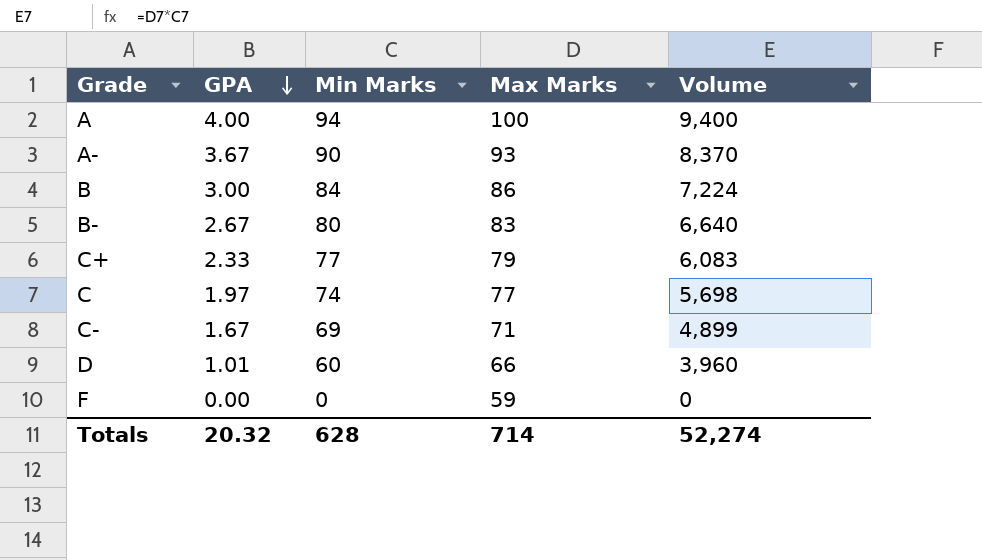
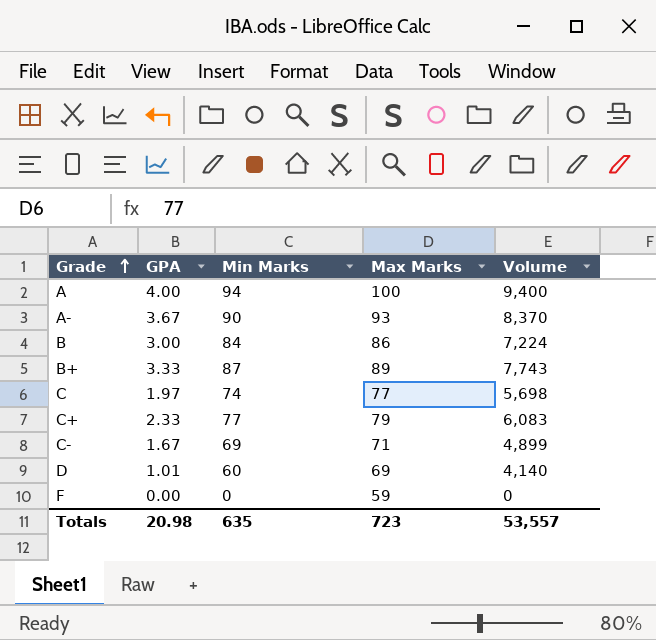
row order: GPA descending -> Grade ascending
row B-: 2.67 | 80 | 83 | 6,640 -> none
row B+: none -> 3.33 | 87 | 89 | 7,743
D | Max Marks: 66 -> 69
D | Volume: 3,960 -> 4,140
Totals | GPA: 20.32 -> 20.98
Totals | Min Marks: 628 -> 635
Totals | Max Marks: 714 -> 723
Totals | Volume: 52,274 -> 53,557

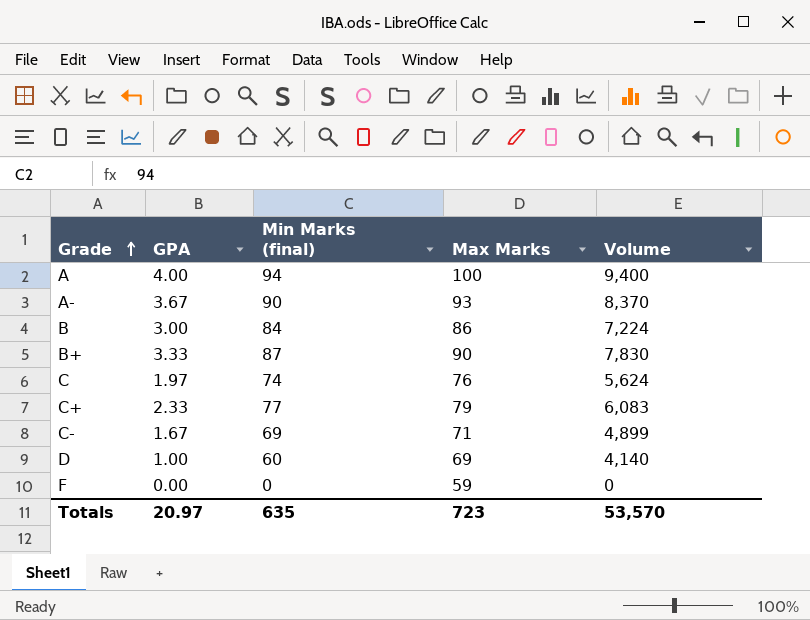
column name: Min Marks -> Min Marks (final)
B+ | Max Marks: 89 -> 90
B+ | Volume: 7,743 -> 7,830
C | Max Marks: 77 -> 76
C | Volume: 5,698 -> 5,624
D | GPA: 1.01 -> 1.00
Totals | GPA: 20.98 -> 20.97
Totals | Volume: 53,557 -> 53,570

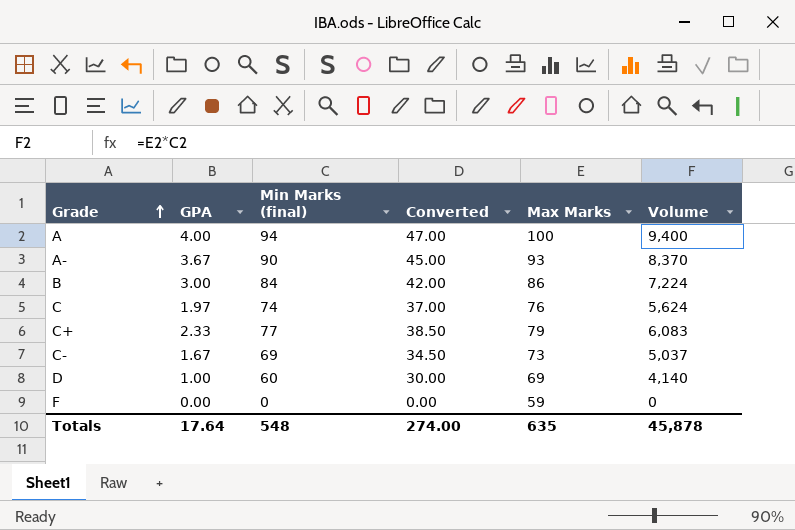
column Converted | formula: none -> [Min Marks (final)] * 0.5
row B+: 3.33 | 87 | 90 | 7,830 -> none
C- | Max Marks: 71 -> 73
C- | Volume: 4,899 -> 5,037
Totals | GPA: 20.97 -> 17.64
Totals | Min Marks (final): 635 -> 548
Totals | Max Marks: 723 -> 635
Totals | Volume: 53,570 -> 45,878

